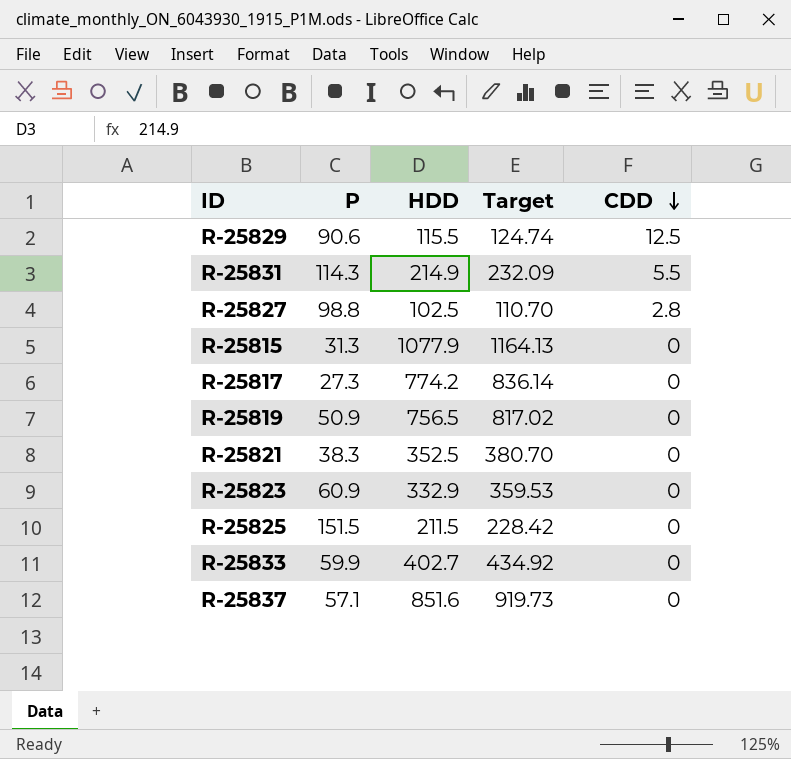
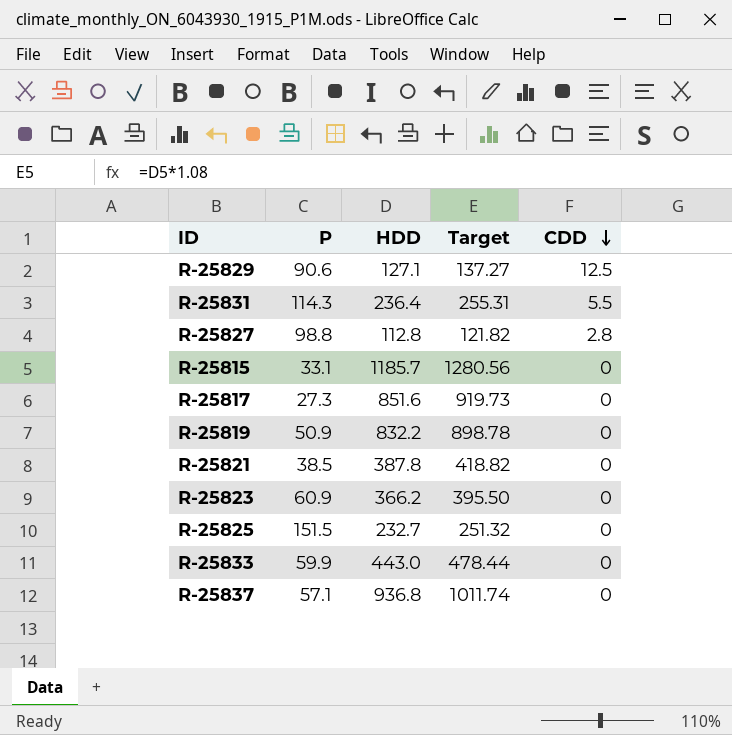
R-25829 | HDD: 115.5 -> 127.1
R-25829 | Target: 124.74 -> 137.27
R-25831 | HDD: 214.9 -> 236.4
R-25831 | Target: 232.09 -> 255.31
R-25827 | HDD: 102.5 -> 112.8
R-25827 | Target: 110.70 -> 121.82
R-25815 | P: 31.3 -> 33.1
R-25815 | HDD: 1077.9 -> 1185.7
R-25815 | Target: 1164.13 -> 1280.56
R-25817 | HDD: 774.2 -> 851.6
R-25817 | Target: 836.14 -> 919.73
R-25819 | HDD: 756.5 -> 832.2
R-25819 | Target: 817.02 -> 898.78
R-25821 | P: 38.3 -> 38.5
R-25821 | HDD: 352.5 -> 387.8
R-25821 | Target: 380.70 -> 418.82
R-25823 | HDD: 332.9 -> 366.2
R-25823 | Target: 359.53 -> 395.50
R-25825 | HDD: 211.5 -> 232.7
R-25825 | Target: 228.42 -> 251.32
R-25833 | HDD: 402.7 -> 443.0
R-25833 | Target: 434.92 -> 478.44
R-25837 | HDD: 851.6 -> 936.8
R-25837 | Target: 919.73 -> 1011.74

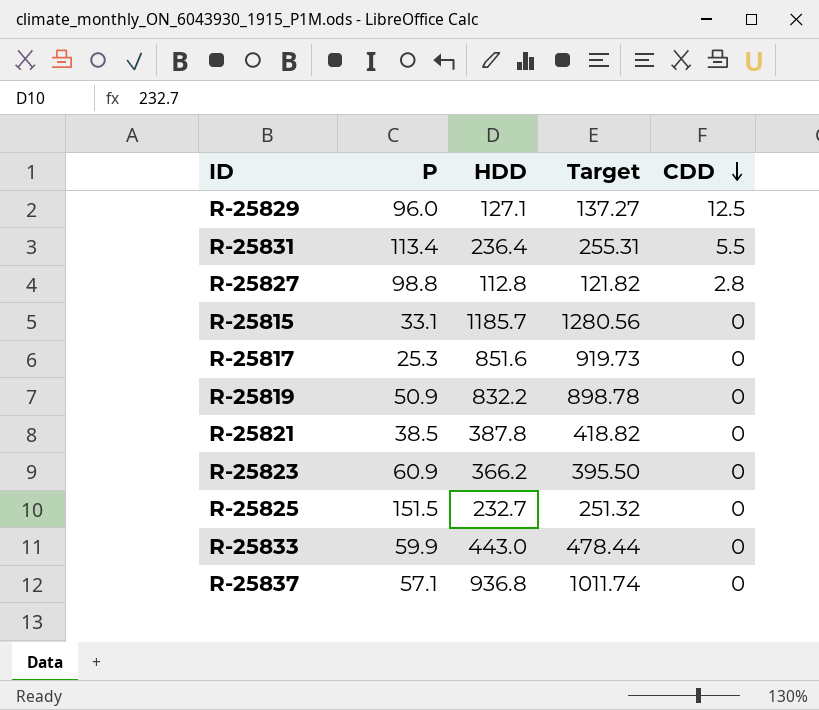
R-25829 | P: 90.6 -> 96.0
R-25831 | P: 114.3 -> 113.4
R-25817 | P: 27.3 -> 25.3

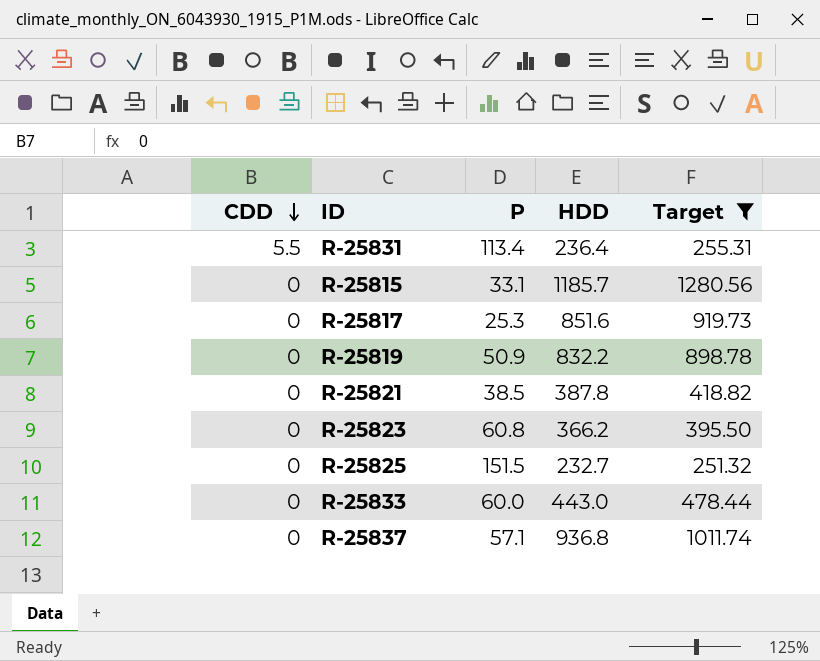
filter: none -> Target >= 251.32
column CDD | position: 5 -> 1
R-25823 | P: 60.9 -> 60.8
R-25833 | P: 59.9 -> 60.0

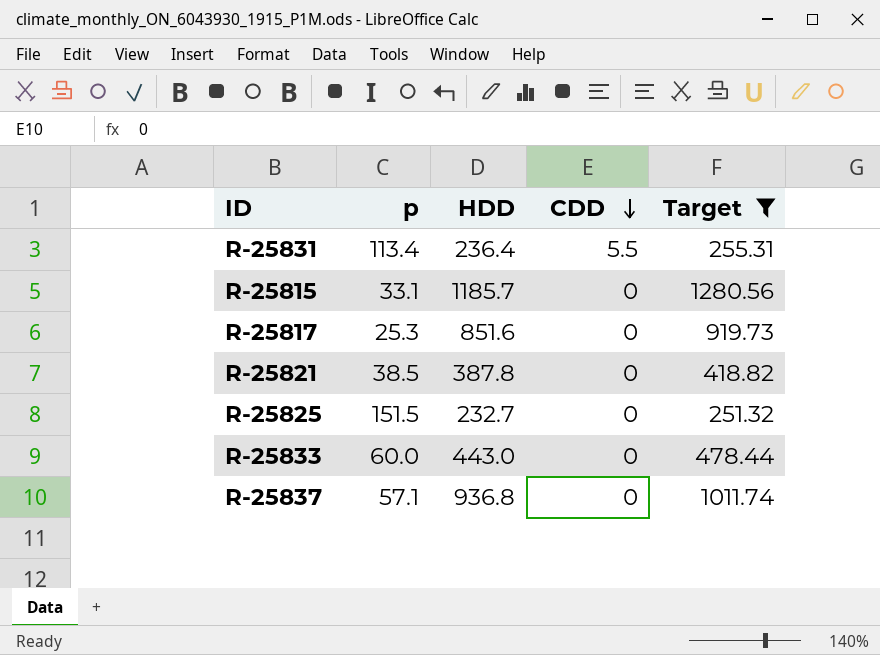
column name: P -> p
column CDD | position: 1 -> 4
row R-25819: 0 | 50.9 | 832.2 | 898.78 -> none
row R-25823: 0 | 60.8 | 366.2 | 395.50 -> none

